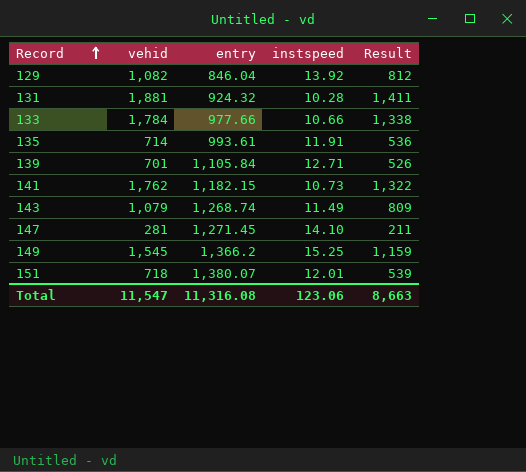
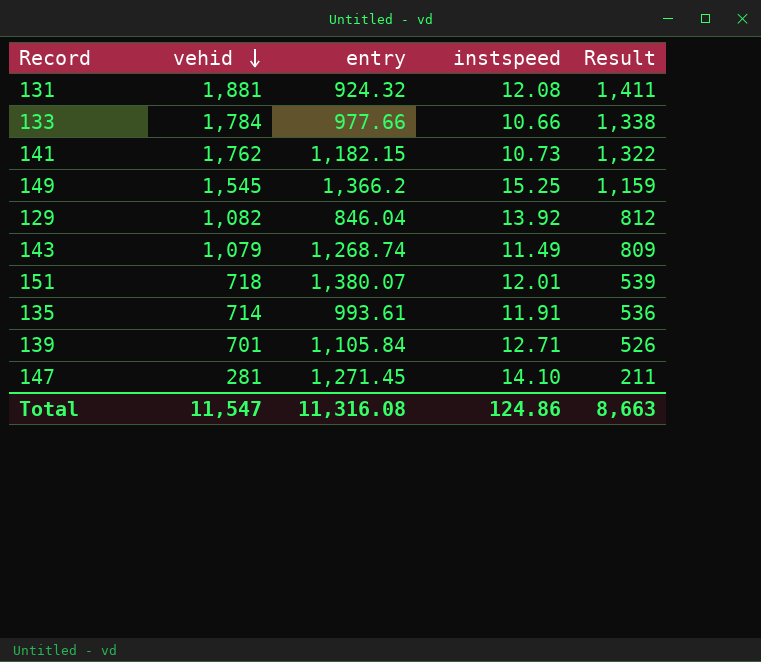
row order: Record ascending -> vehid descending
131 | instspeed: 10.28 -> 12.08
Total | instspeed: 123.06 -> 124.86

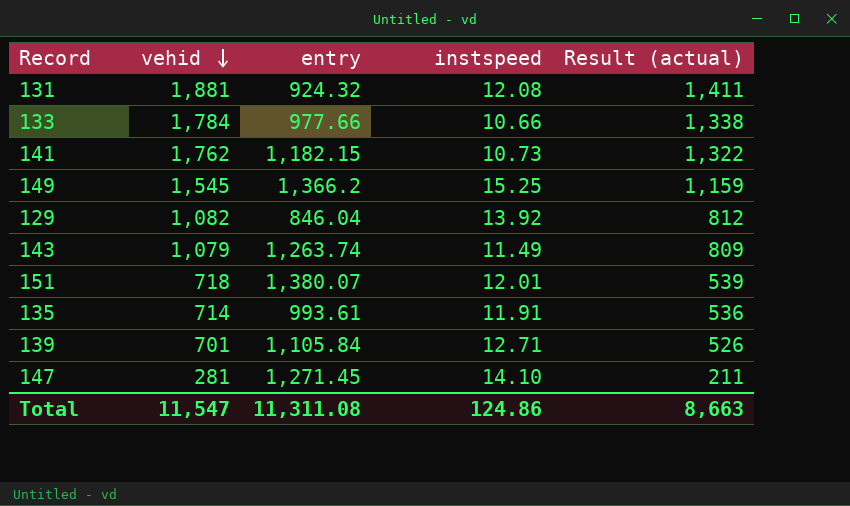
column name: Result -> Result (actual)
143 | entry: 1,268.74 -> 1,263.74
Total | entry: 11,316.08 -> 11,311.08

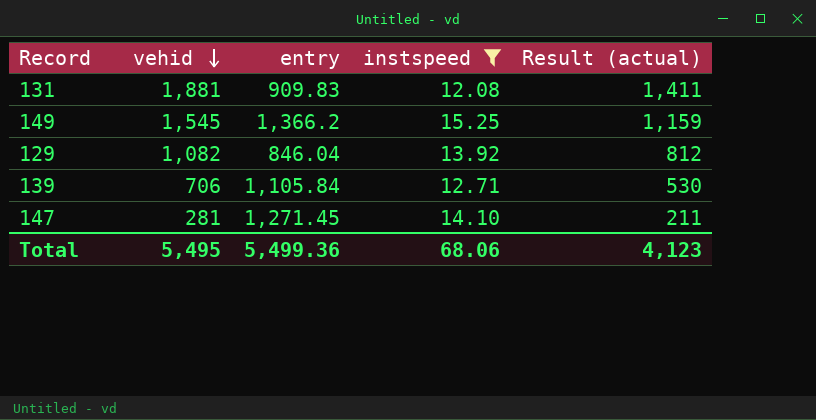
filter: none -> instspeed >= 12.08
131 | entry: 924.32 -> 909.83
139 | vehid: 701 -> 706
139 | Result (actual): 526 -> 530
Total | vehid: 11,547 -> 5,495
Total | entry: 11,311.08 -> 5,499.36
Total | instspeed: 124.86 -> 68.06
Total | Result (actual): 8,663 -> 4,123

